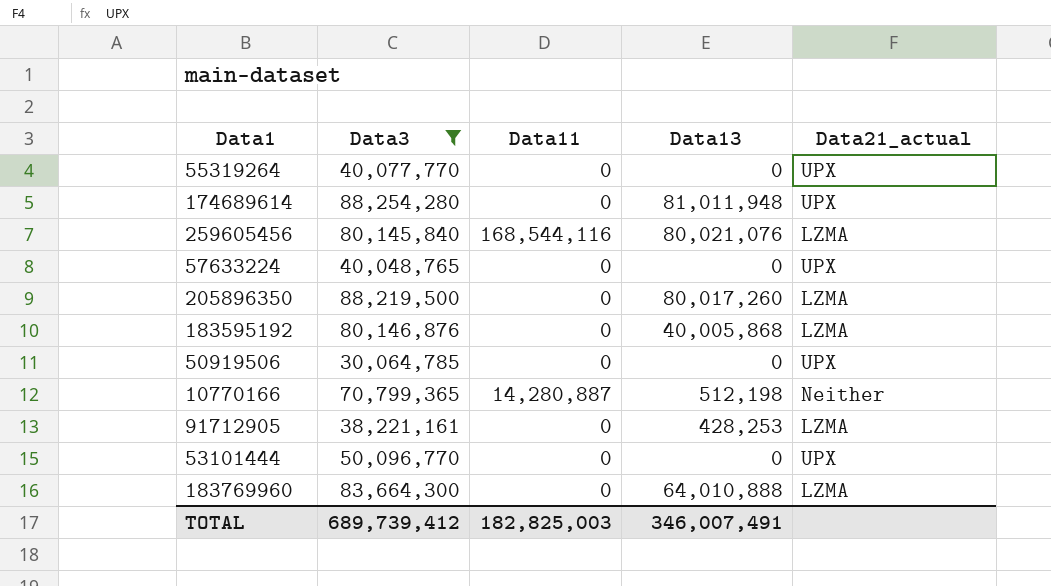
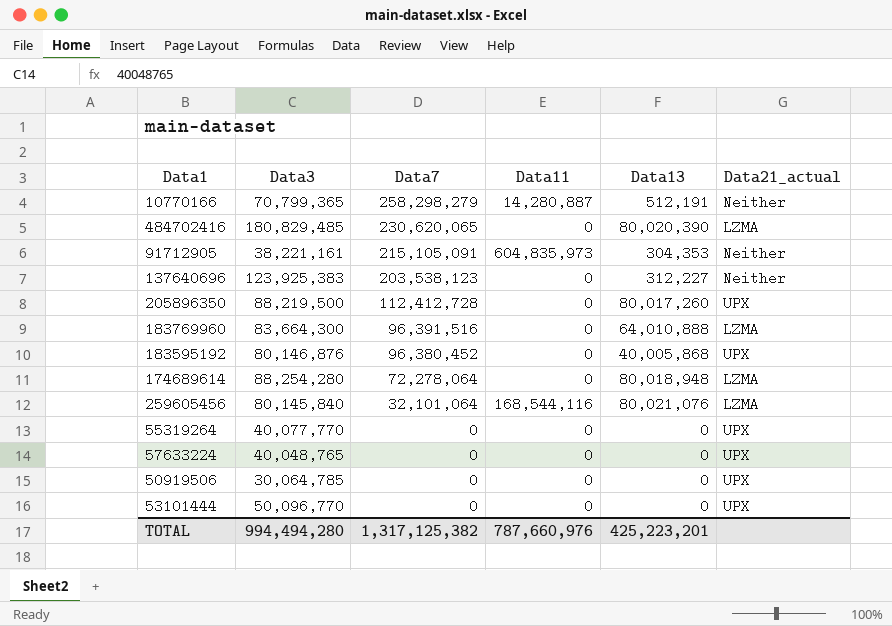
filter: Data3 <= 88,254,280 -> none
row order: none -> Data7 descending
column Data7 | position: none -> 3
10770166 | Data13: 512,198 -> 512,191
91712905 | Data11: 0 -> 604,835,973
91712905 | Data13: 428,253 -> 304,353
91712905 | Data21_actual: LZMA -> Neither
205896350 | Data21_actual: LZMA -> UPX
183595192 | Data21_actual: LZMA -> UPX
174689614 | Data13: 81,011,948 -> 80,018,948
174689614 | Data21_actual: UPX -> LZMA
TOTAL | Data3: 689,739,412 -> 994,494,280
TOTAL | Data11: 182,825,003 -> 787,660,976
TOTAL | Data13: 346,007,491 -> 425,223,201

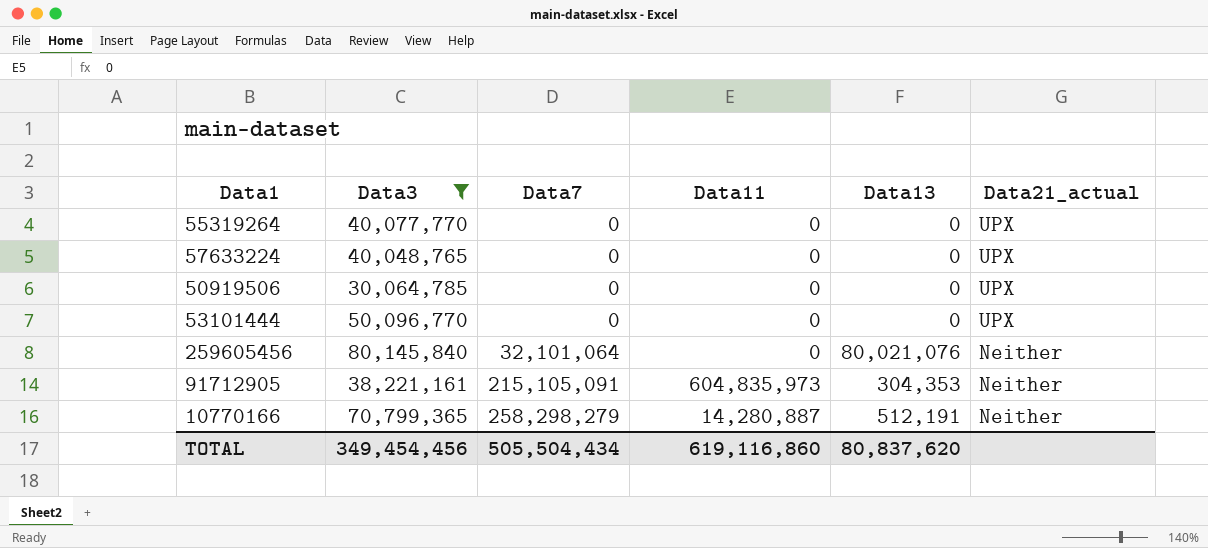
filter: none -> Data3 <= 80,145,840
row order: Data7 descending -> Data7 ascending
259605456 | Data11: 168,544,116 -> 0
259605456 | Data21_actual: LZMA -> Neither
TOTAL | Data3: 994,494,280 -> 349,454,456
TOTAL | Data7: 1,317,125,382 -> 505,504,434
TOTAL | Data11: 787,660,976 -> 619,116,860
TOTAL | Data13: 425,223,201 -> 80,837,620

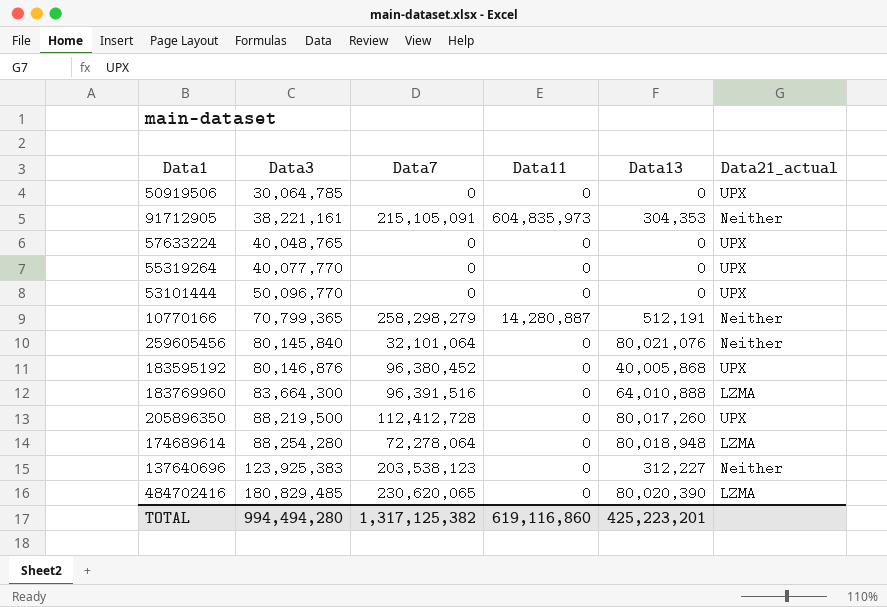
filter: Data3 <= 80,145,840 -> none
row order: Data7 ascending -> Data3 ascending
TOTAL | Data3: 349,454,456 -> 994,494,280
TOTAL | Data7: 505,504,434 -> 1,317,125,382
TOTAL | Data13: 80,837,620 -> 425,223,201

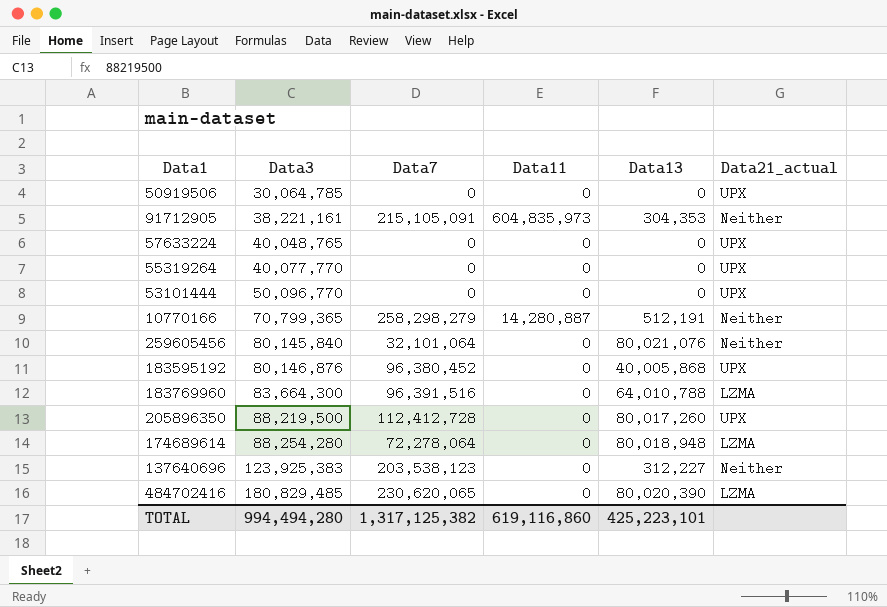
183769960 | Data13: 64,010,888 -> 64,010,788
TOTAL | Data13: 425,223,201 -> 425,223,101

